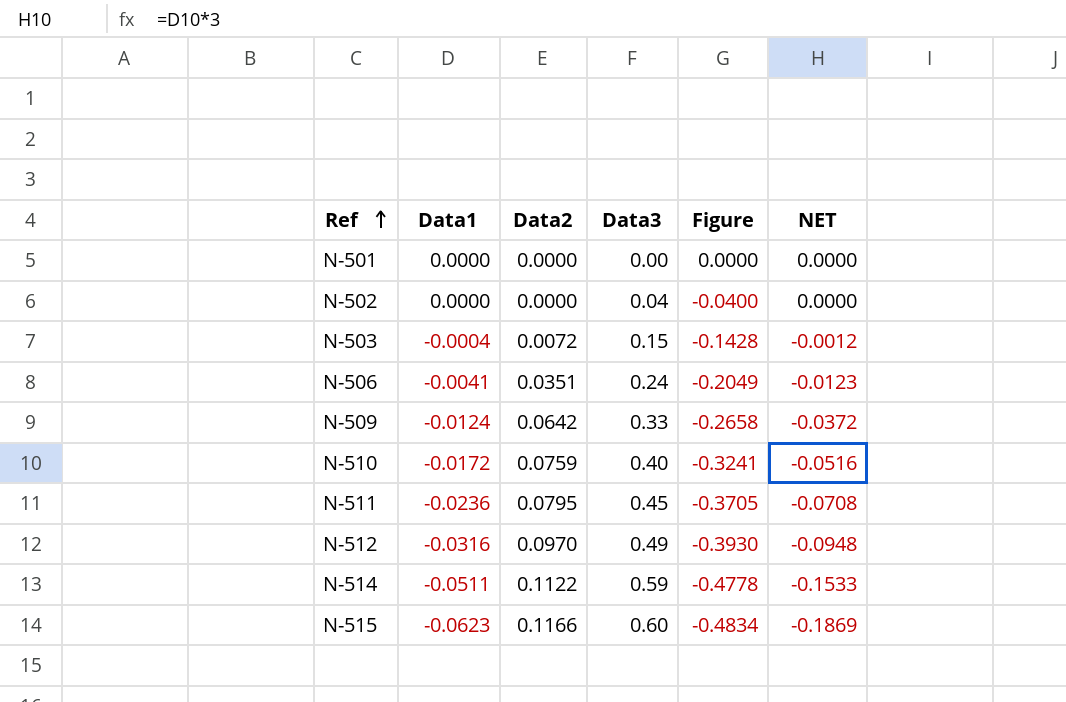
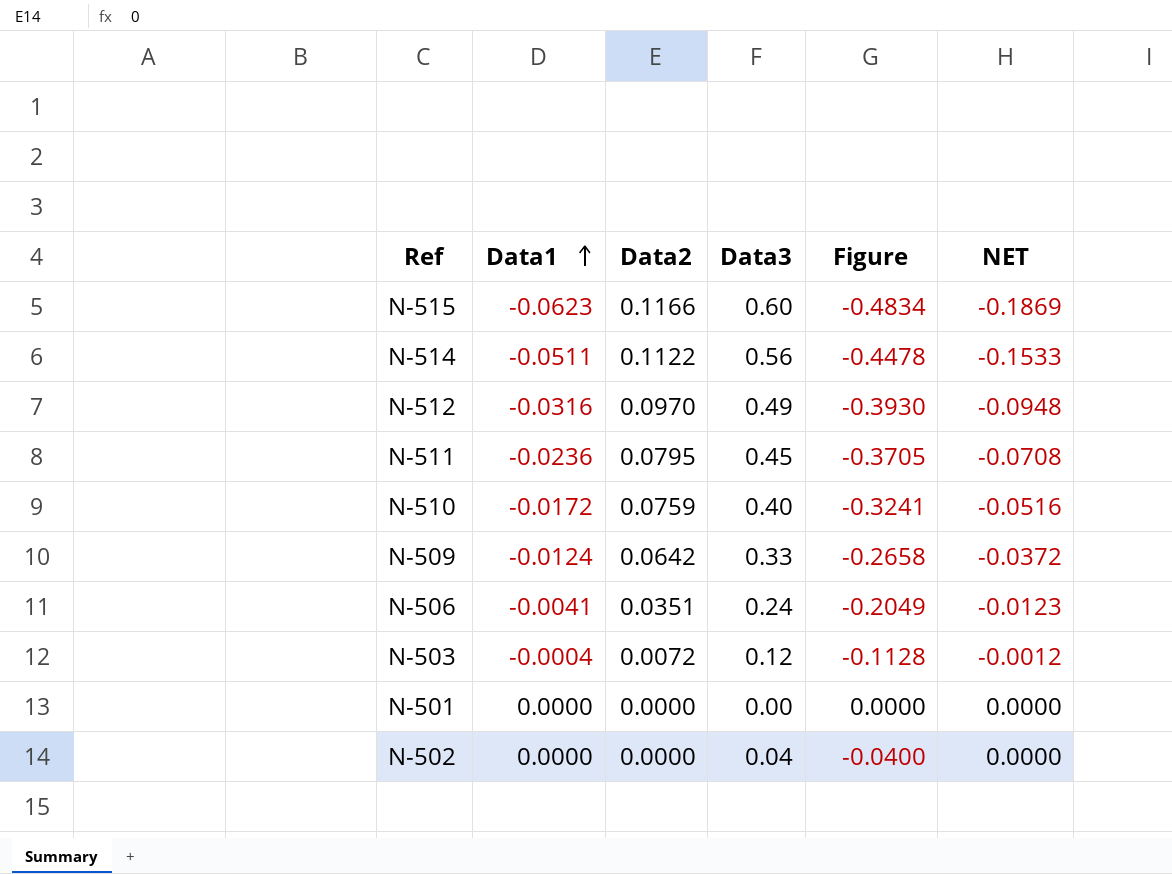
row order: Ref ascending -> Data1 ascending
N-514 | Data3: 0.59 -> 0.56
N-514 | Figure: -0.4778 -> -0.4478
N-503 | Data3: 0.15 -> 0.12
N-503 | Figure: -0.1428 -> -0.1128

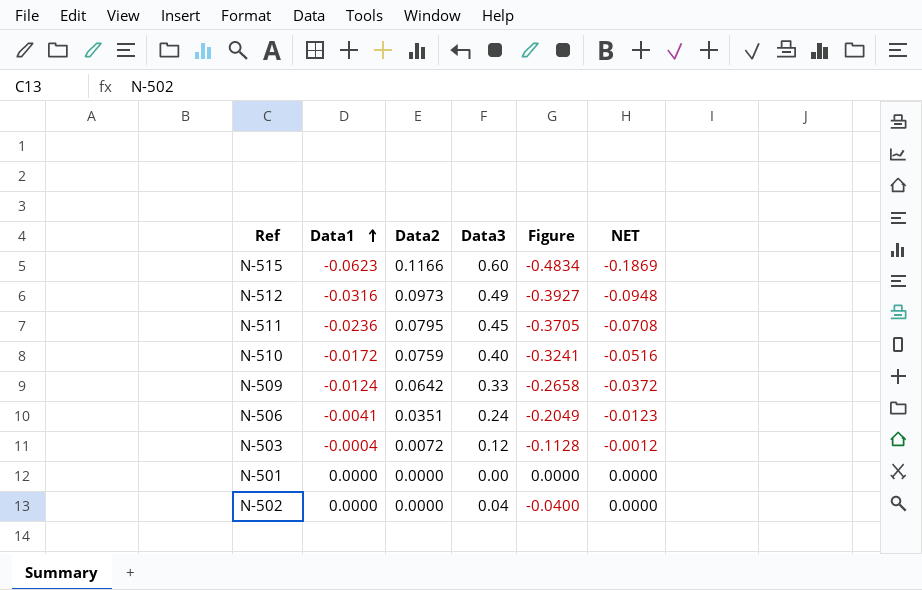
row N-514: -0.0511 | 0.1122 | 0.56 | -0.4478 | -0.1533 -> none
N-512 | Data2: 0.0970 -> 0.0973
N-512 | Figure: -0.3930 -> -0.3927

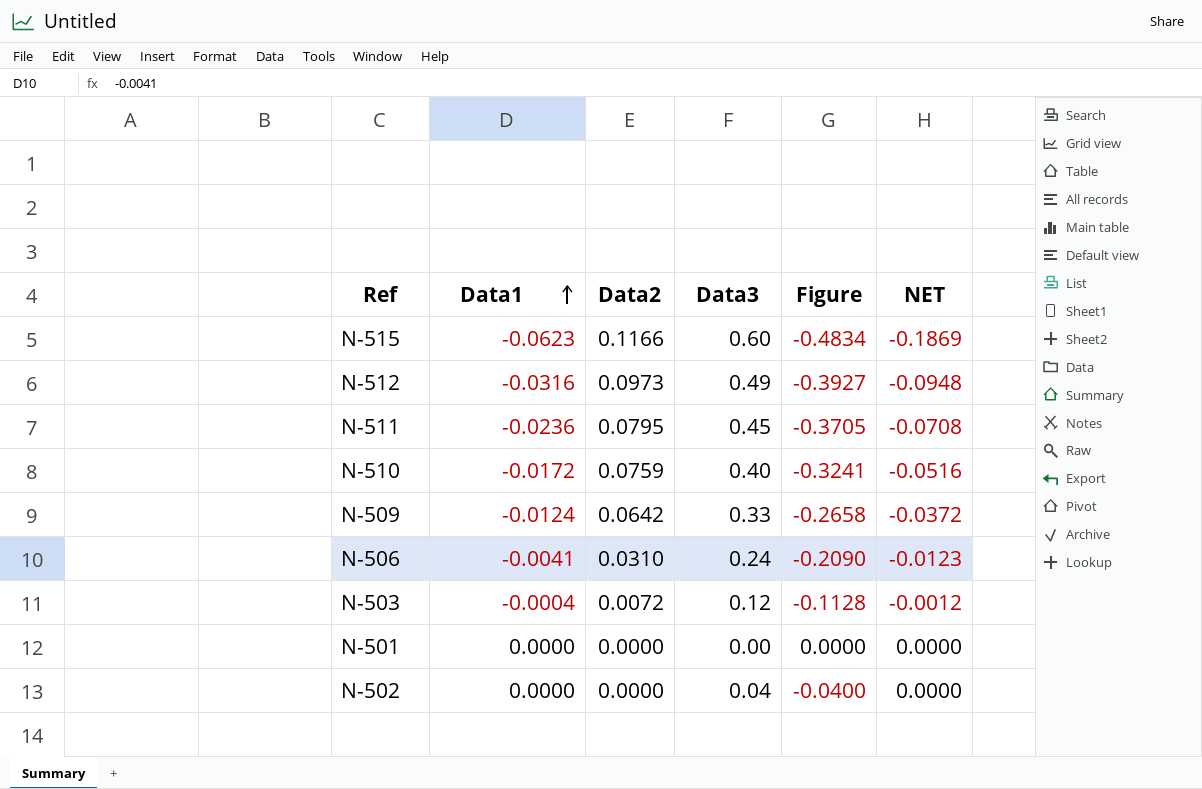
N-506 | Data2: 0.0351 -> 0.0310
N-506 | Figure: -0.2049 -> -0.2090

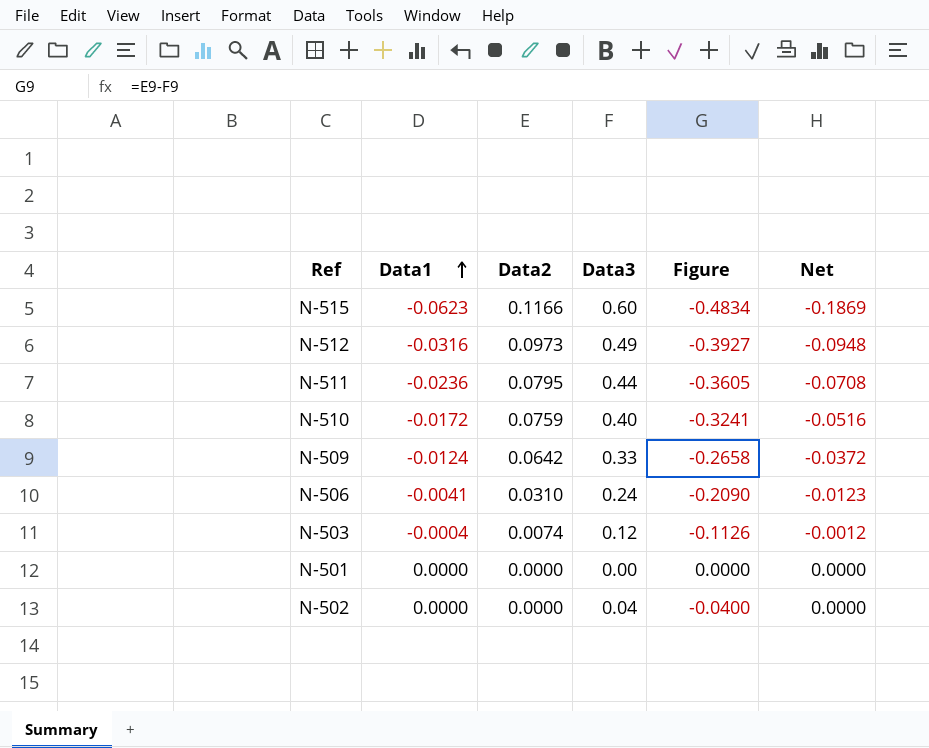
column name: NET -> Net
N-511 | Data3: 0.45 -> 0.44
N-511 | Figure: -0.3705 -> -0.3605
N-503 | Data2: 0.0072 -> 0.0074
N-503 | Figure: -0.1128 -> -0.1126

